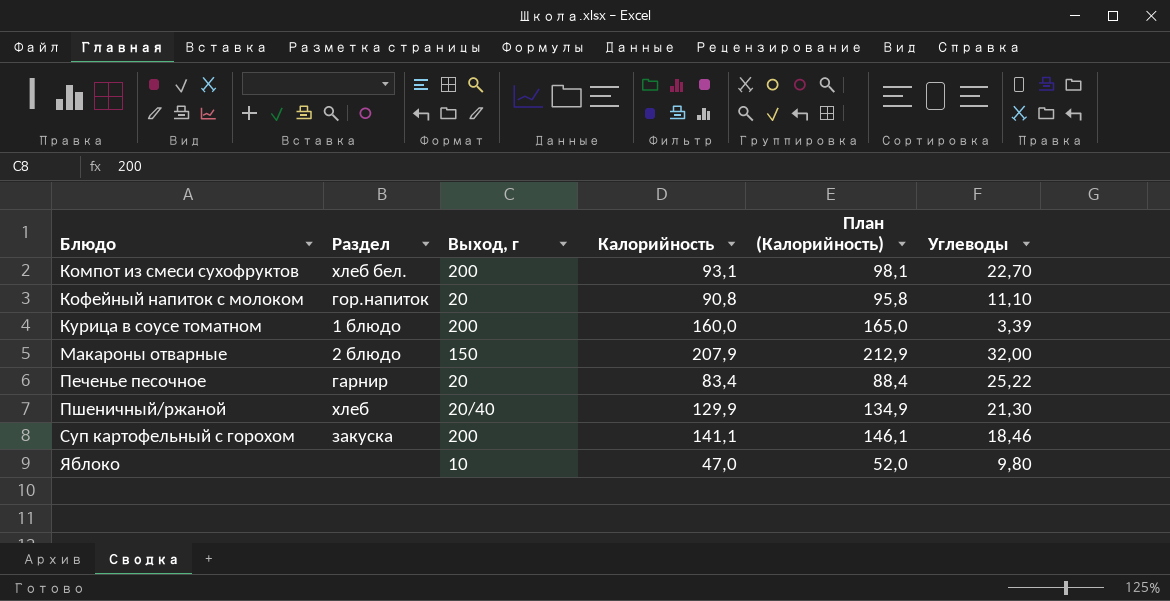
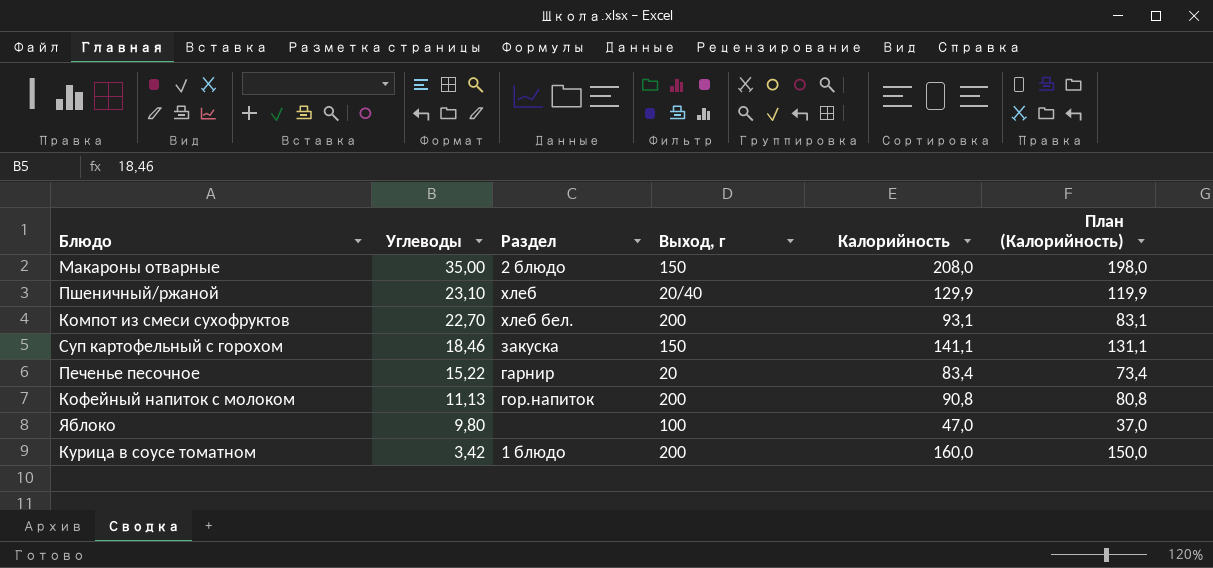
row order: Блюдо ascending -> Углеводы descending
column Углеводы | position: 6 -> 2
column План (Калорийность) | formula: [Калорийность] + 5 -> [Калорийность] - 10
Макароны отварные | Углеводы: 32,00 -> 35,00
Макароны отварные | Калорийность: 207,9 -> 208,0
Пшеничный/ржаной | Углеводы: 21,30 -> 23,10
Суп картофельный с горохом | Выход, г: 200 -> 150
Печенье песочное | Углеводы: 25,22 -> 15,22
Кофейный напиток с молоком | Углеводы: 11,10 -> 11,13
Кофейный напиток с молоком | Выход, г: 20 -> 200
Яблоко | Выход, г: 10 -> 100
Курица в соусе томатном | Углеводы: 3,39 -> 3,42

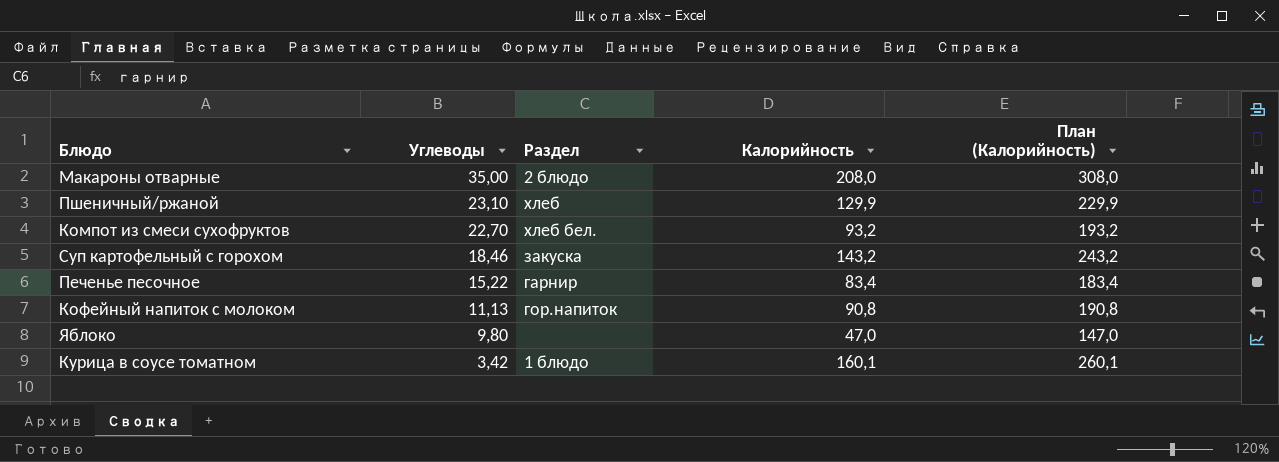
column Выход, г | position: 4 -> none
column План (Калорийность) | formula: [Калорийность] - 10 -> [Калорийность] + 100
Компот из смеси сухофруктов | Калорийность: 93,1 -> 93,2
Суп картофельный с горохом | Калорийность: 141,1 -> 143,2
Курица в соусе томатном | Калорийность: 160,0 -> 160,1

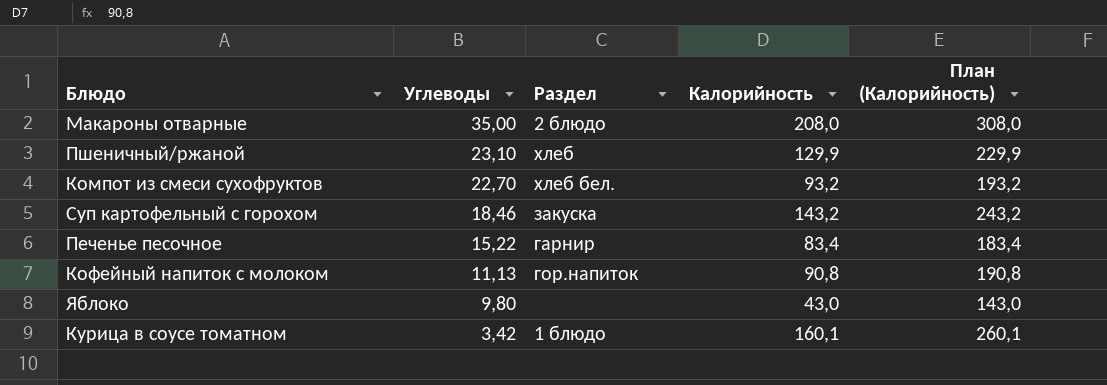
Яблоко | Калорийность: 47,0 -> 43,0
Яблоко | План (Калорийность): 147,0 -> 143,0

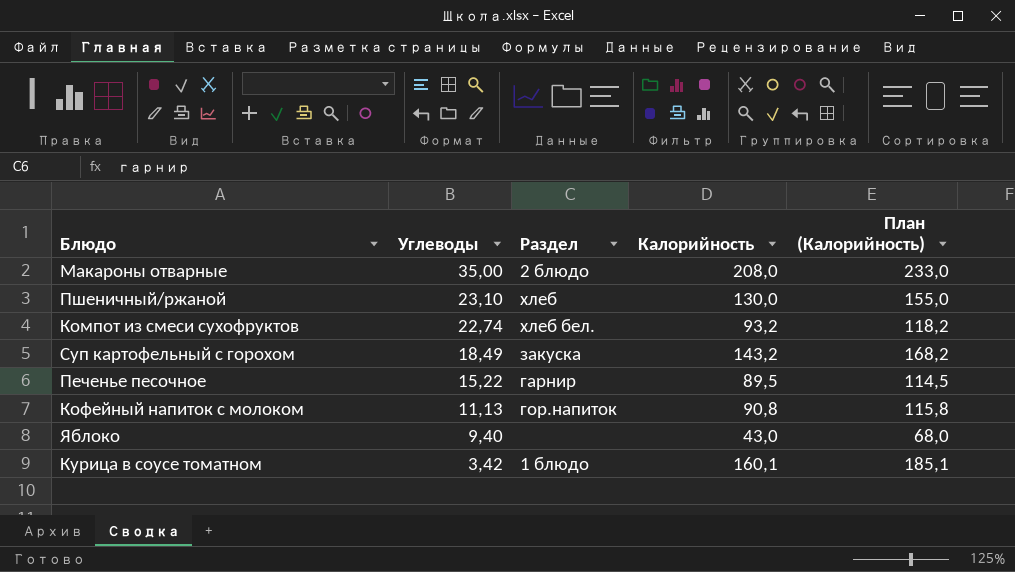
column План (Калорийность) | formula: [Калорийность] + 100 -> [Калорийность] + 25
Пшеничный/ржаной | Калорийность: 129,9 -> 130,0
Компот из смеси сухофруктов | Углеводы: 22,70 -> 22,74
Суп картофельный с горохом | Углеводы: 18,46 -> 18,49
Печенье песочное | Калорийность: 83,4 -> 89,5
Яблоко | Углеводы: 9,80 -> 9,40

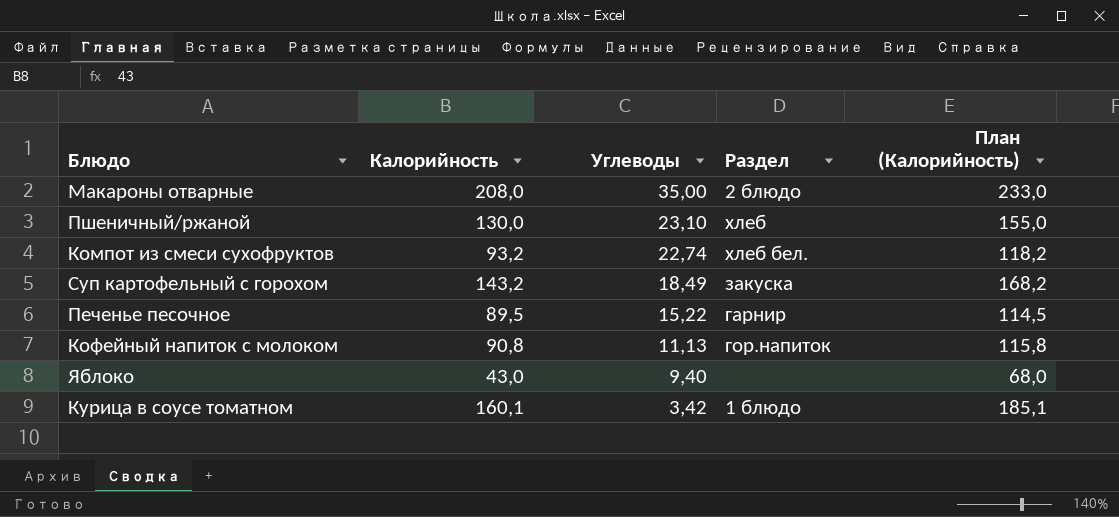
column Калорийность | position: 4 -> 2

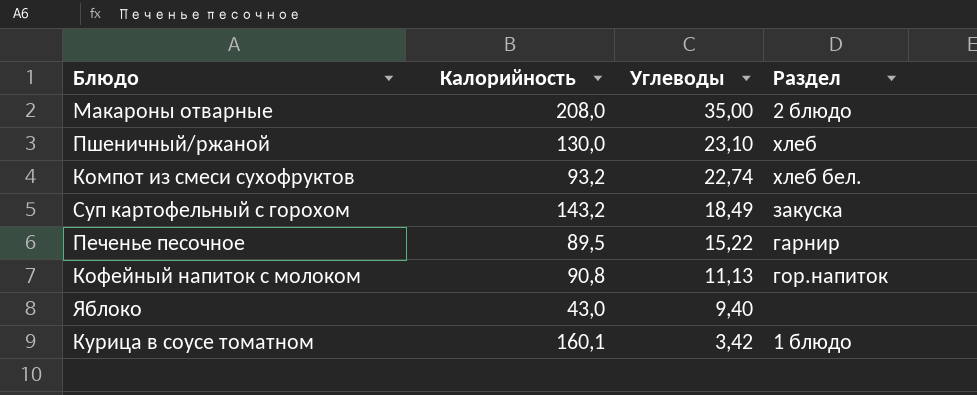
column План (Калорийность) | formula: [Калорийность] + 25 -> none

